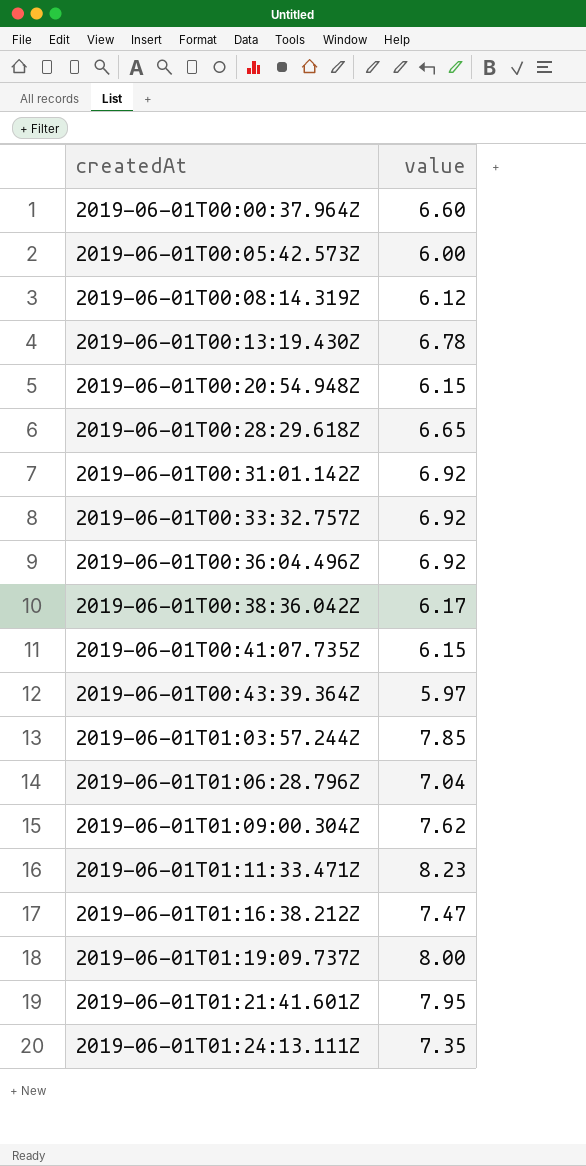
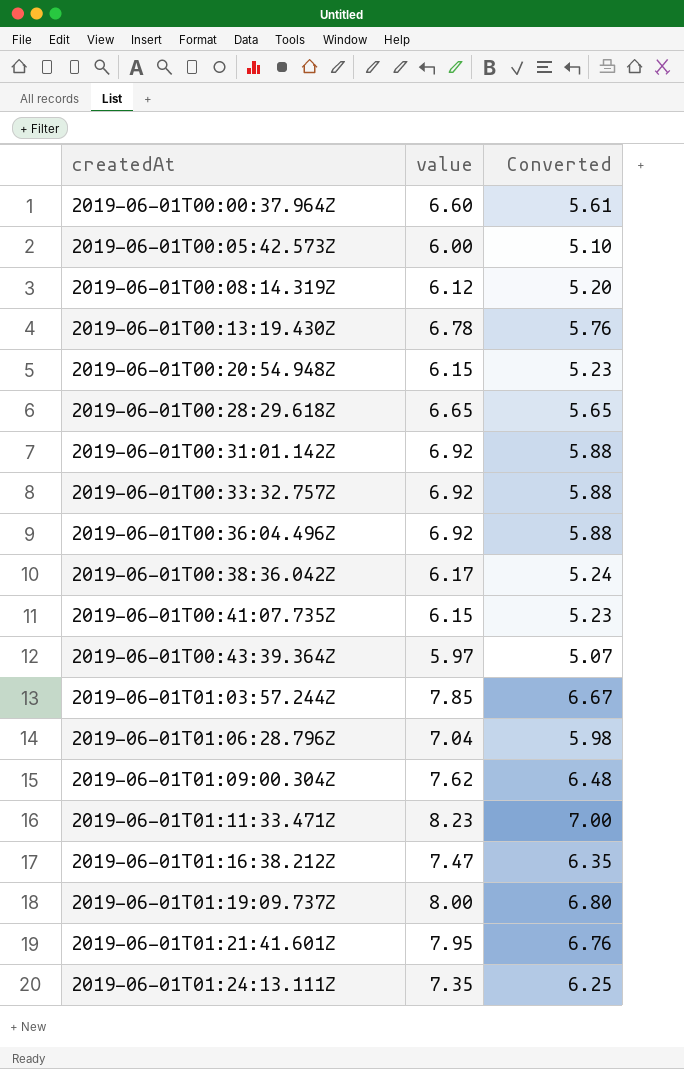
column Converted | formula: none -> [value] * 0.85

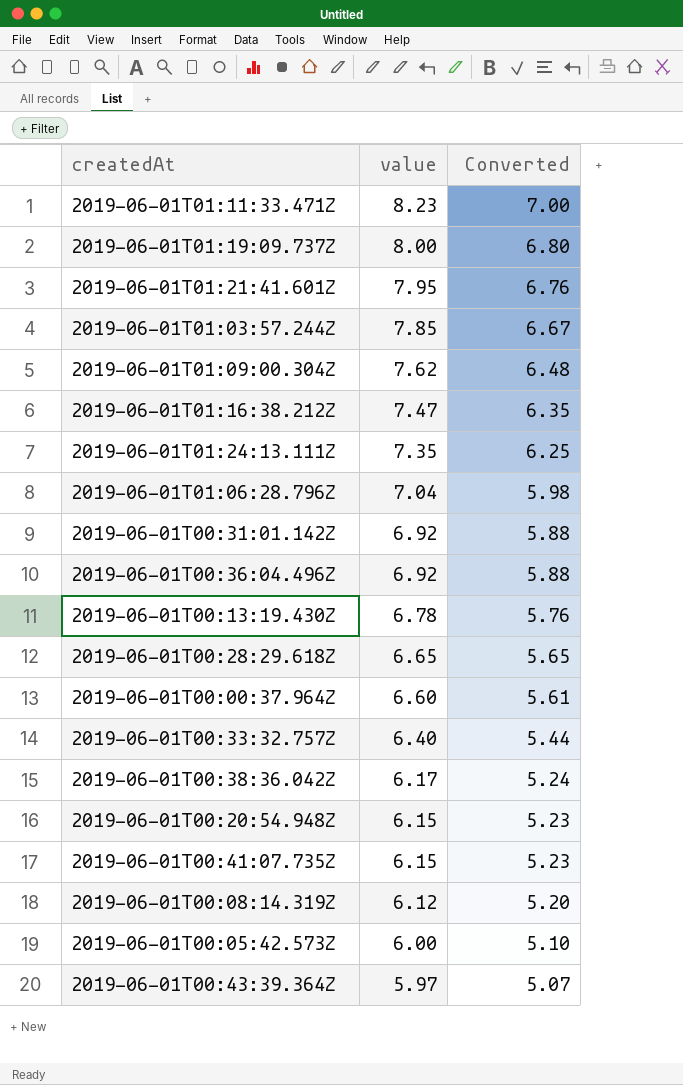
row order: createdAt ascending -> value descending
2019-06-01T00:33:32.757Z | value: 6.92 -> 6.40
2019-06-01T00:33:32.757Z | Converted: 5.88 -> 5.44

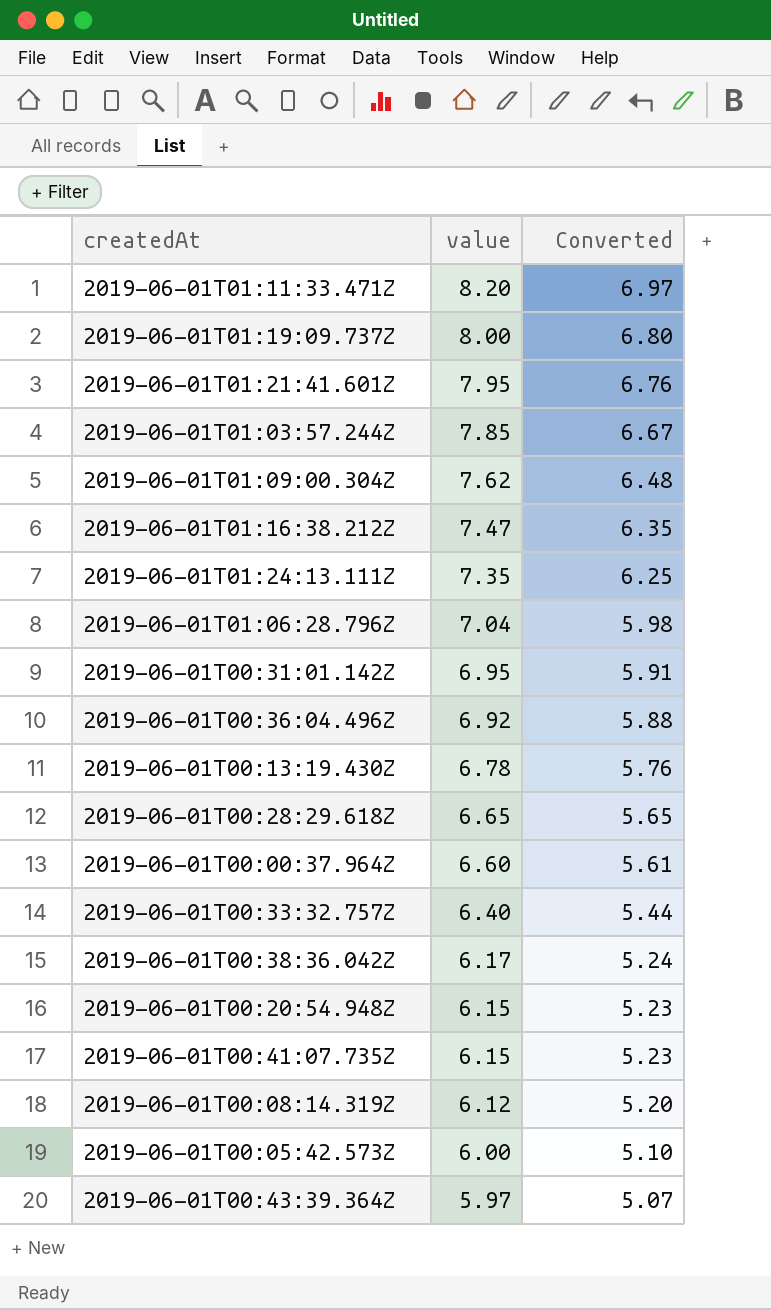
2019-06-01T01:11:33.471Z | value: 8.23 -> 8.20
2019-06-01T01:11:33.471Z | Converted: 7.00 -> 6.97
2019-06-01T00:31:01.142Z | value: 6.92 -> 6.95
2019-06-01T00:31:01.142Z | Converted: 5.88 -> 5.91

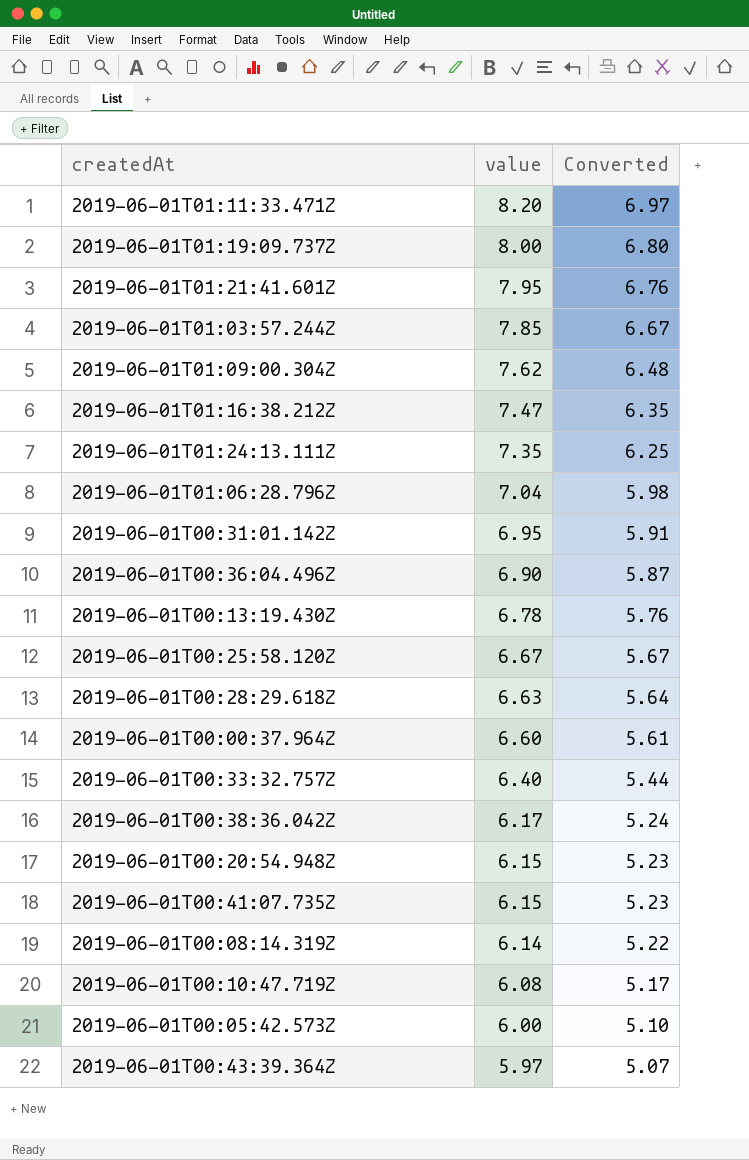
2019-06-01T00:36:04.496Z | value: 6.92 -> 6.90
2019-06-01T00:36:04.496Z | Converted: 5.88 -> 5.87
row 2019-06-01T00:25:58.120Z: none -> 6.67 | 5.67
2019-06-01T00:28:29.618Z | value: 6.65 -> 6.63
2019-06-01T00:28:29.618Z | Converted: 5.65 -> 5.64
2019-06-01T00:08:14.319Z | value: 6.12 -> 6.14
2019-06-01T00:08:14.319Z | Converted: 5.20 -> 5.22
row 2019-06-01T00:10:47.719Z: none -> 6.08 | 5.17

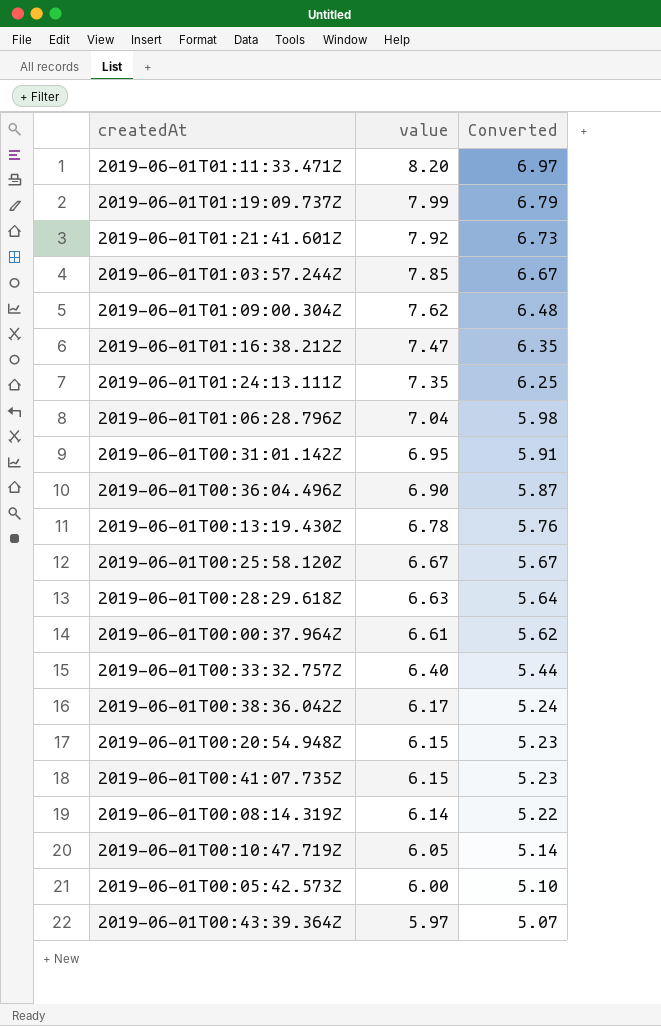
2019-06-01T01:19:09.737Z | value: 8.00 -> 7.99
2019-06-01T01:19:09.737Z | Converted: 6.80 -> 6.79
2019-06-01T01:21:41.601Z | value: 7.95 -> 7.92
2019-06-01T01:21:41.601Z | Converted: 6.76 -> 6.73
2019-06-01T00:00:37.964Z | value: 6.60 -> 6.61
2019-06-01T00:00:37.964Z | Converted: 5.61 -> 5.62
2019-06-01T00:10:47.719Z | value: 6.08 -> 6.05
2019-06-01T00:10:47.719Z | Converted: 5.17 -> 5.14

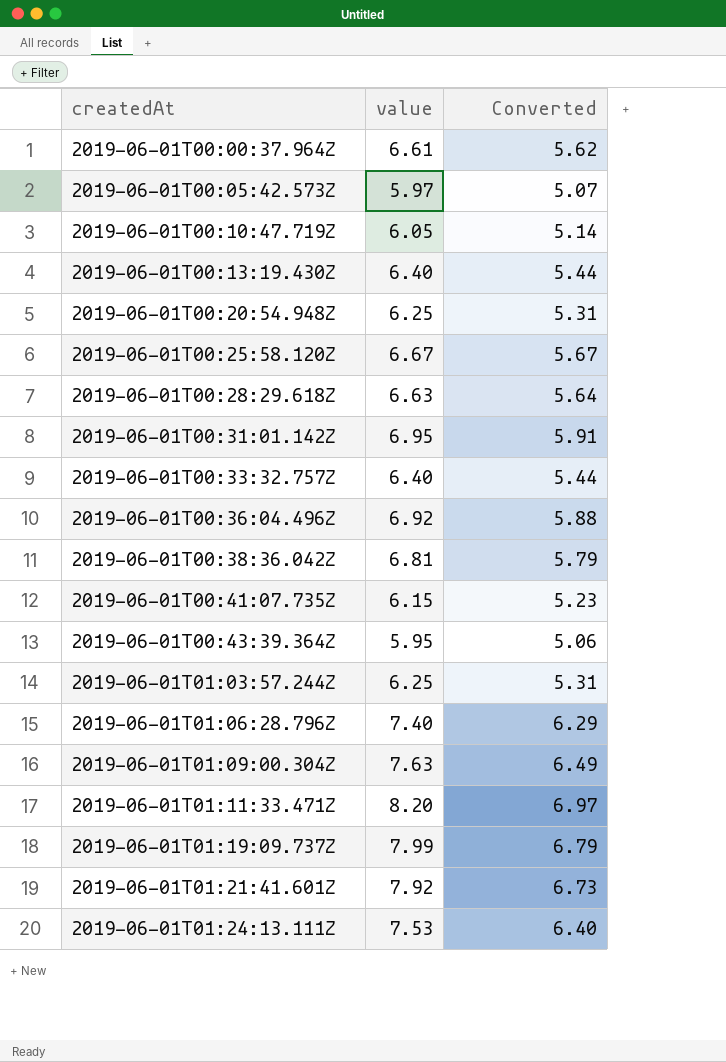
row order: value descending -> createdAt ascending
row 2019-06-01T01:16:38.212Z: 7.47 | 6.35 -> none
row 2019-06-01T00:08:14.319Z: 6.14 | 5.22 -> none
2019-06-01T00:05:42.573Z | value: 6.00 -> 5.97
2019-06-01T00:05:42.573Z | Converted: 5.10 -> 5.07
2019-06-01T00:13:19.430Z | value: 6.78 -> 6.40
2019-06-01T00:13:19.430Z | Converted: 5.76 -> 5.44
2019-06-01T00:20:54.948Z | value: 6.15 -> 6.25
2019-06-01T00:20:54.948Z | Converted: 5.23 -> 5.31
2019-06-01T00:36:04.496Z | value: 6.90 -> 6.92
2019-06-01T00:36:04.496Z | Converted: 5.87 -> 5.88
2019-06-01T00:38:36.042Z | value: 6.17 -> 6.81
2019-06-01T00:38:36.042Z | Converted: 5.24 -> 5.79
2019-06-01T00:43:39.364Z | value: 5.97 -> 5.95
2019-06-01T00:43:39.364Z | Converted: 5.07 -> 5.06
2019-06-01T01:03:57.244Z | value: 7.85 -> 6.25
2019-06-01T01:03:57.244Z | Converted: 6.67 -> 5.31
2019-06-01T01:06:28.796Z | value: 7.04 -> 7.40
2019-06-01T01:06:28.796Z | Converted: 5.98 -> 6.29
2019-06-01T01:09:00.304Z | value: 7.62 -> 7.63
2019-06-01T01:09:00.304Z | Converted: 6.48 -> 6.49
2019-06-01T01:24:13.111Z | value: 7.35 -> 7.53
2019-06-01T01:24:13.111Z | Converted: 6.25 -> 6.40

